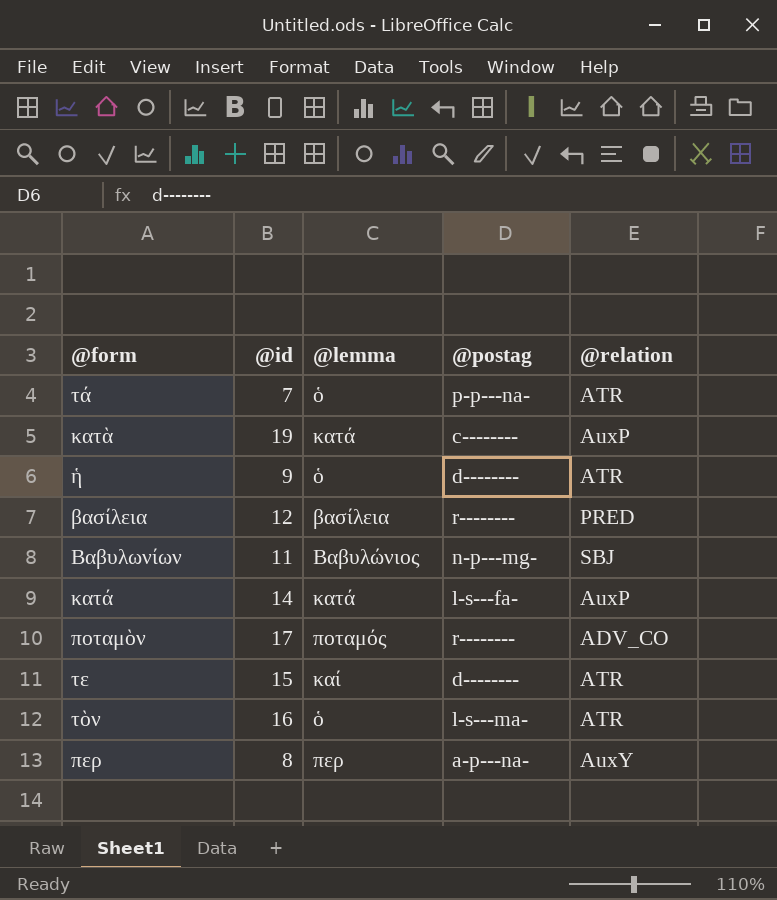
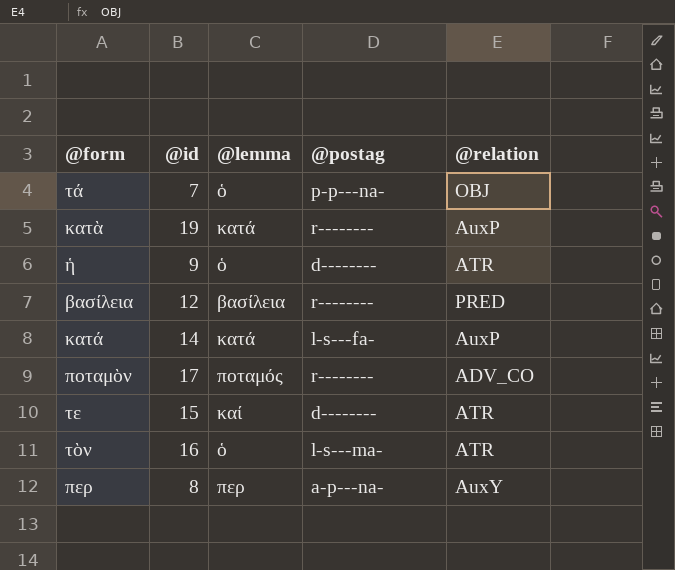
row Βαβυλωνίων: 11 | Βαβυλώνιος | n-p---mg- | SBJ -> none
τά | @relation: ATR -> OBJ
κατὰ | @postag: c-------- -> r--------

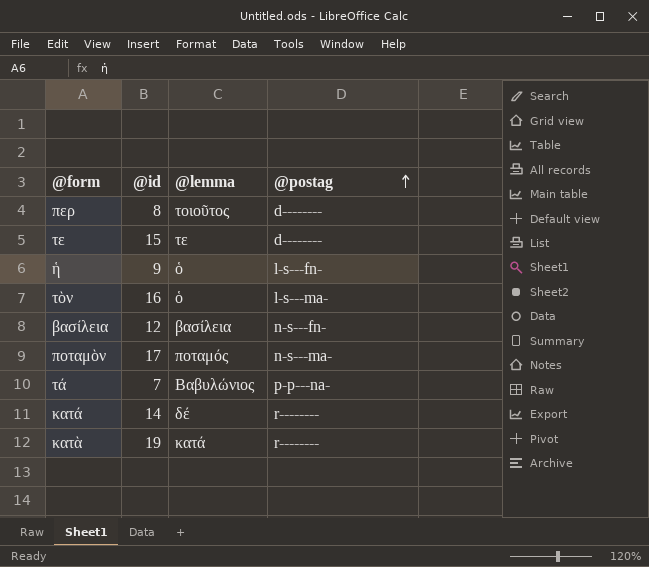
row order: none -> @postag ascending
column @relation | position: 5 -> none
περ | @lemma: περ -> τοιοῦτος
περ | @postag: a-p---na- -> d--------
τε | @lemma: καί -> τε
ἡ | @postag: d-------- -> l-s---fn-
βασίλεια | @postag: r-------- -> n-s---fn-
ποταμὸν | @postag: r-------- -> n-s---ma-
τά | @lemma: ὁ -> Βαβυλώνιος
κατά | @lemma: κατά -> δέ
κατά | @postag: l-s---fa- -> r--------

